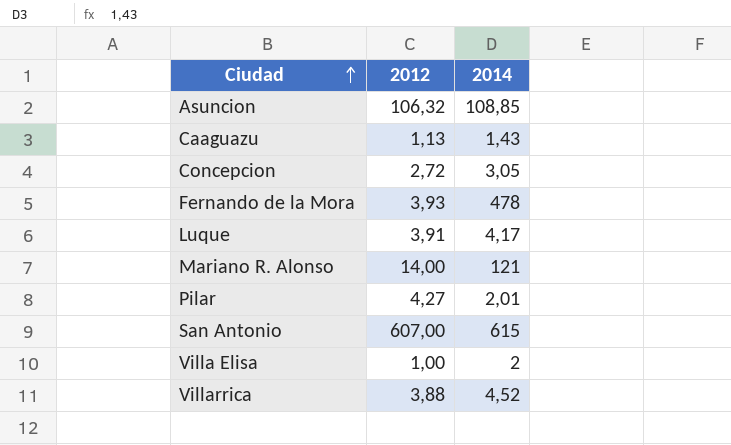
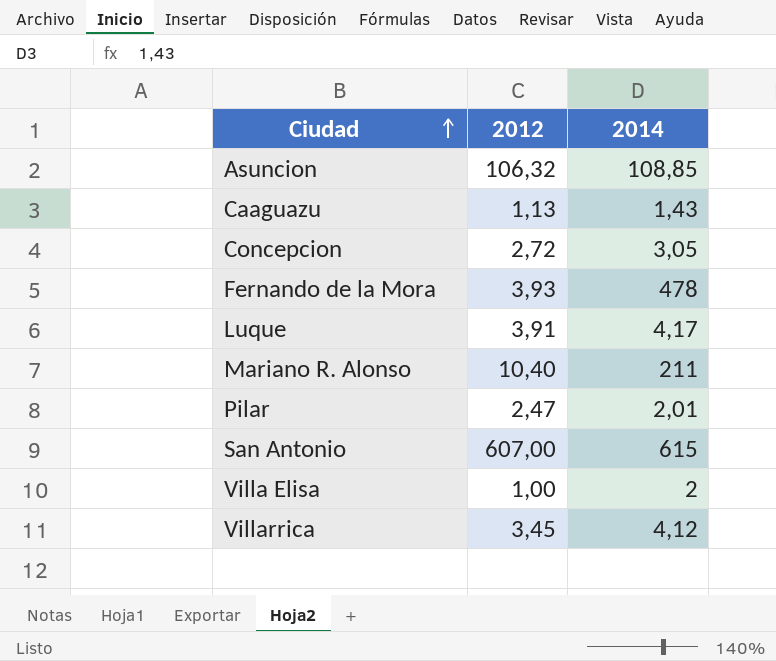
Mariano R. Alonso | 2012: 14,00 -> 10,40
Mariano R. Alonso | 2014: 121 -> 211
Pilar | 2012: 4,27 -> 2,47
Villarrica | 2012: 3,88 -> 3,45
Villarrica | 2014: 4,52 -> 4,12

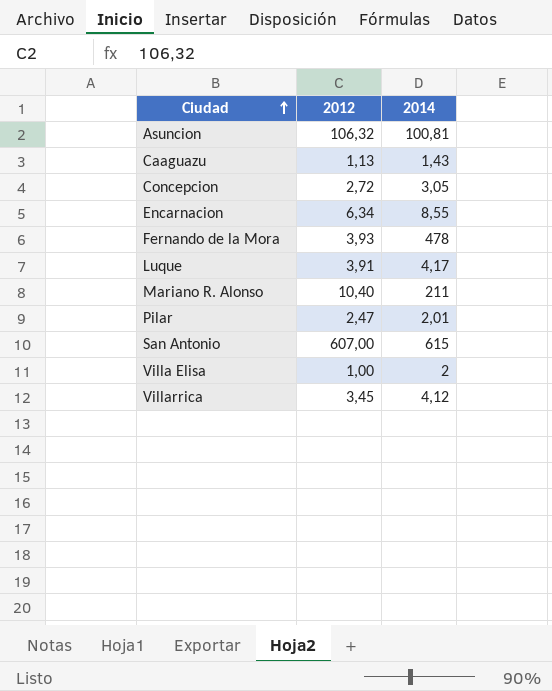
Asuncion | 2014: 108,85 -> 100,81
row Encarnacion: none -> 6,34 | 8,55

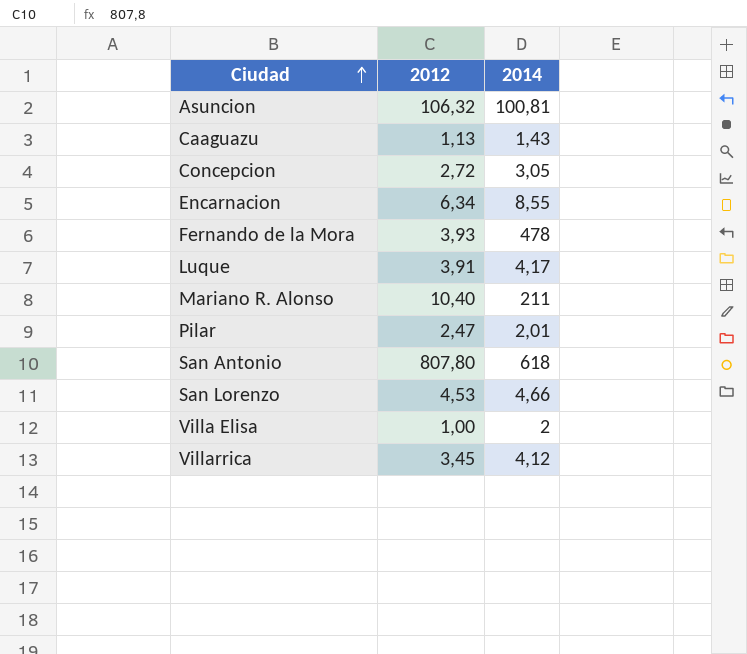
San Antonio | 2012: 607,00 -> 807,80
San Antonio | 2014: 615 -> 618
row San Lorenzo: none -> 4,53 | 4,66

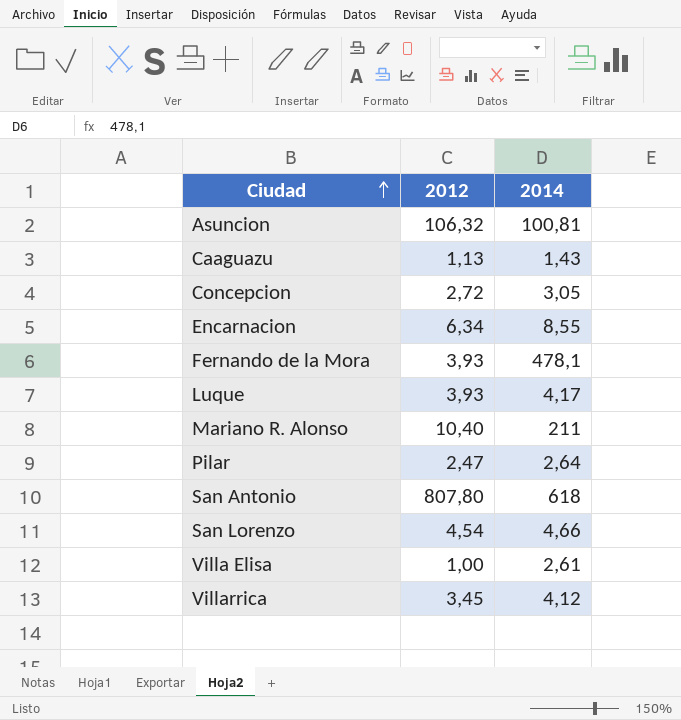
Fernando de la Mora | 2014: 478 -> 478,1
Luque | 2012: 3,91 -> 3,93
Pilar | 2014: 2,01 -> 2,64
San Lorenzo | 2012: 4,53 -> 4,54
Villa Elisa | 2014: 2 -> 2,61

